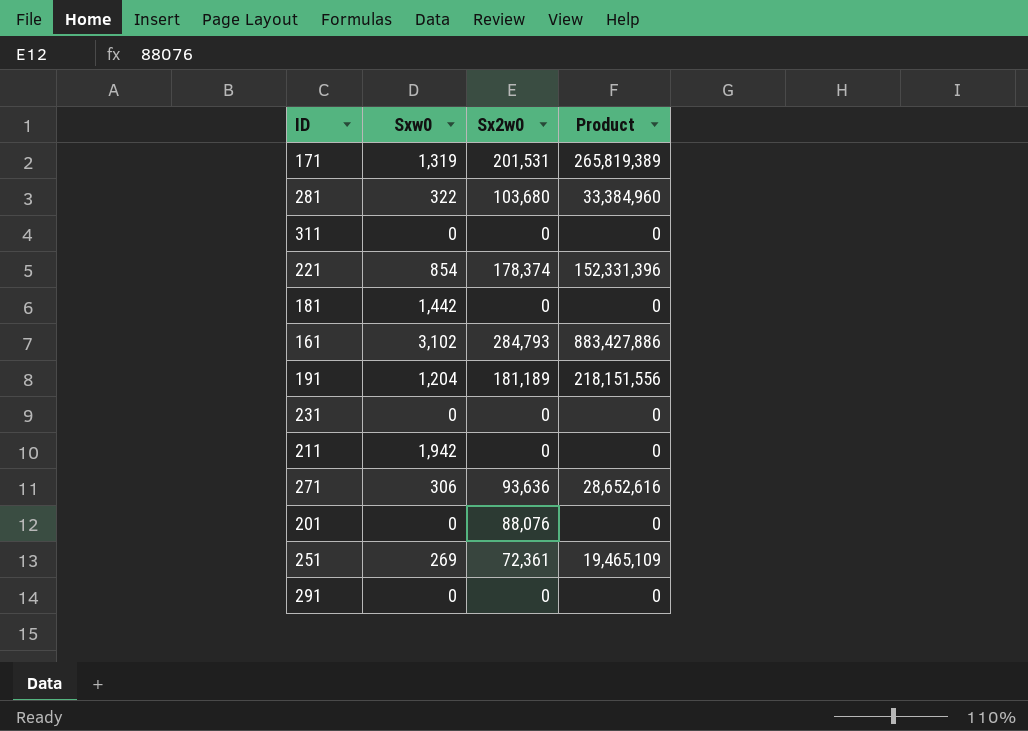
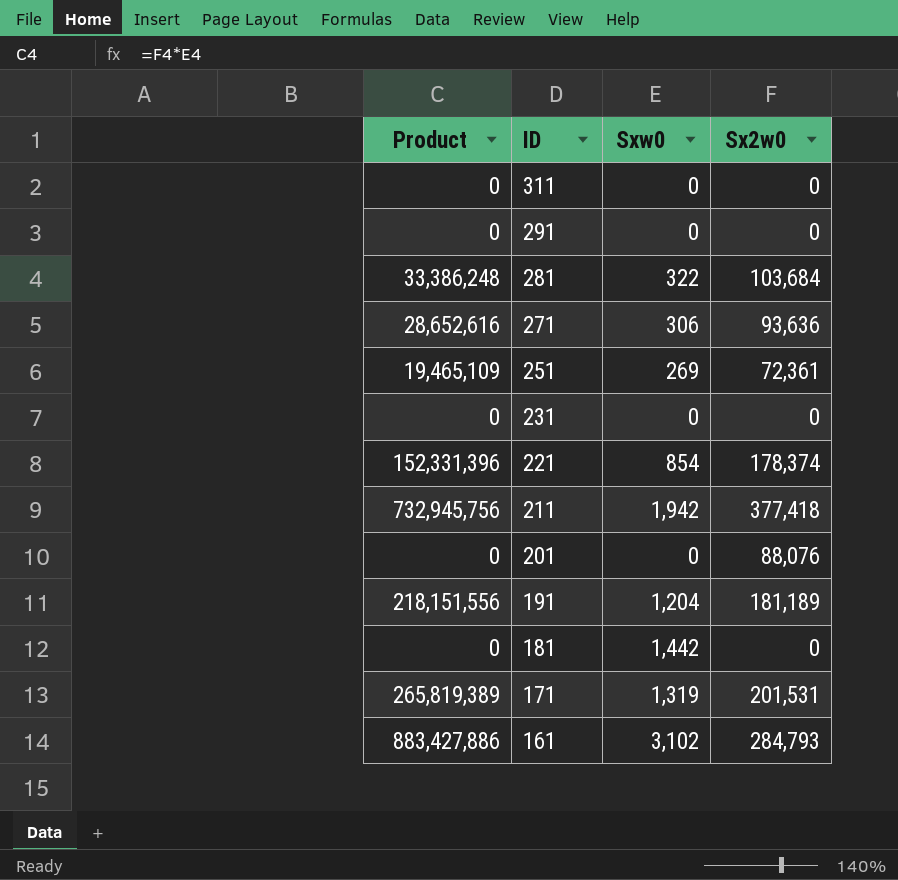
row order: none -> ID descending
column Product | position: 4 -> 1
281 | Product: 33,384,960 -> 33,386,248
281 | Sx2w0: 103,680 -> 103,684
211 | Product: 0 -> 732,945,756
211 | Sx2w0: 0 -> 377,418

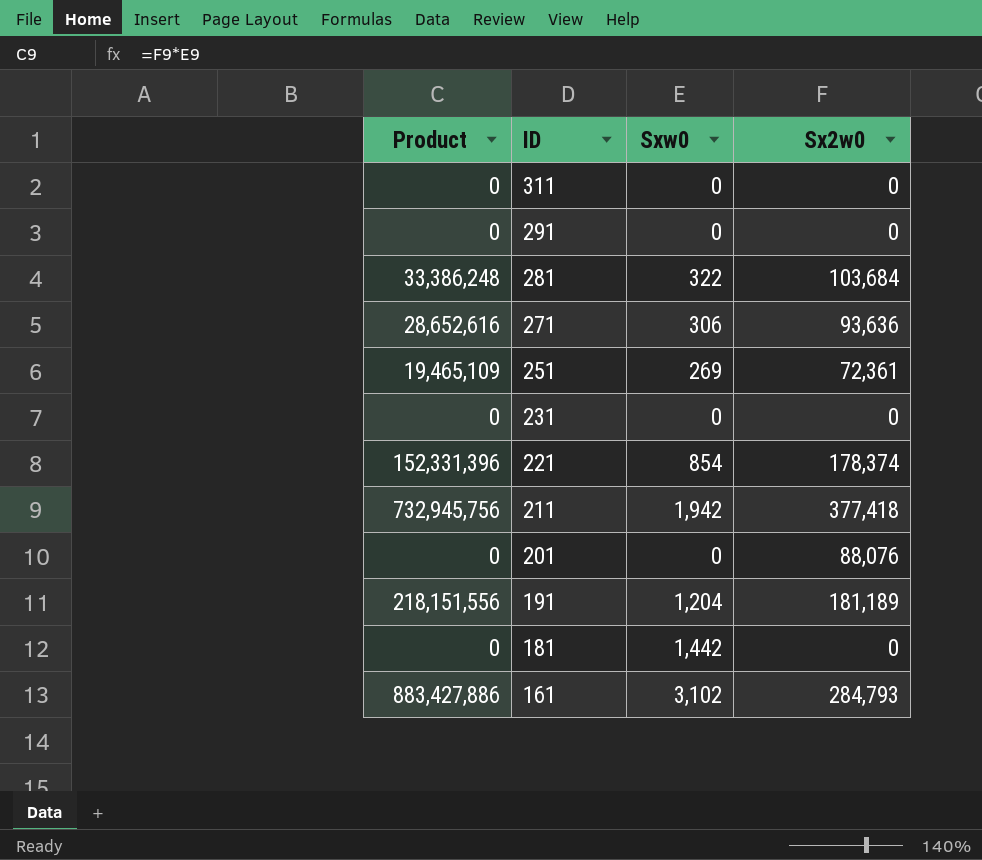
row 171: 265,819,389 | 1,319 | 201,531 -> none

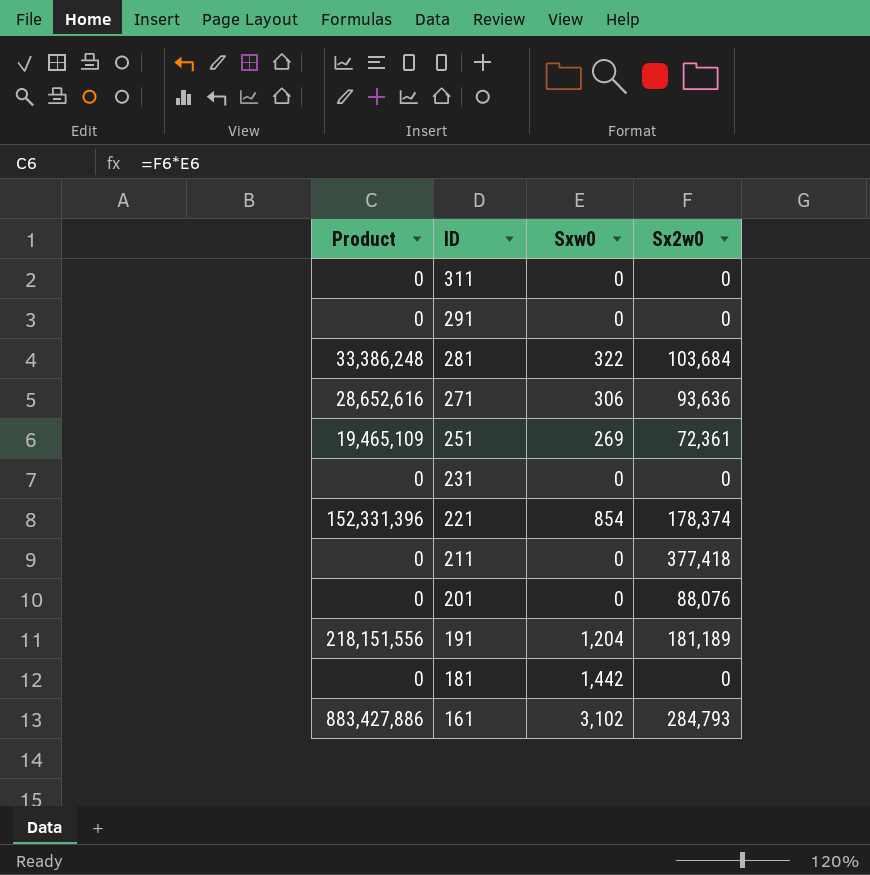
211 | Product: 732,945,756 -> 0
211 | Sxw0: 1,942 -> 0

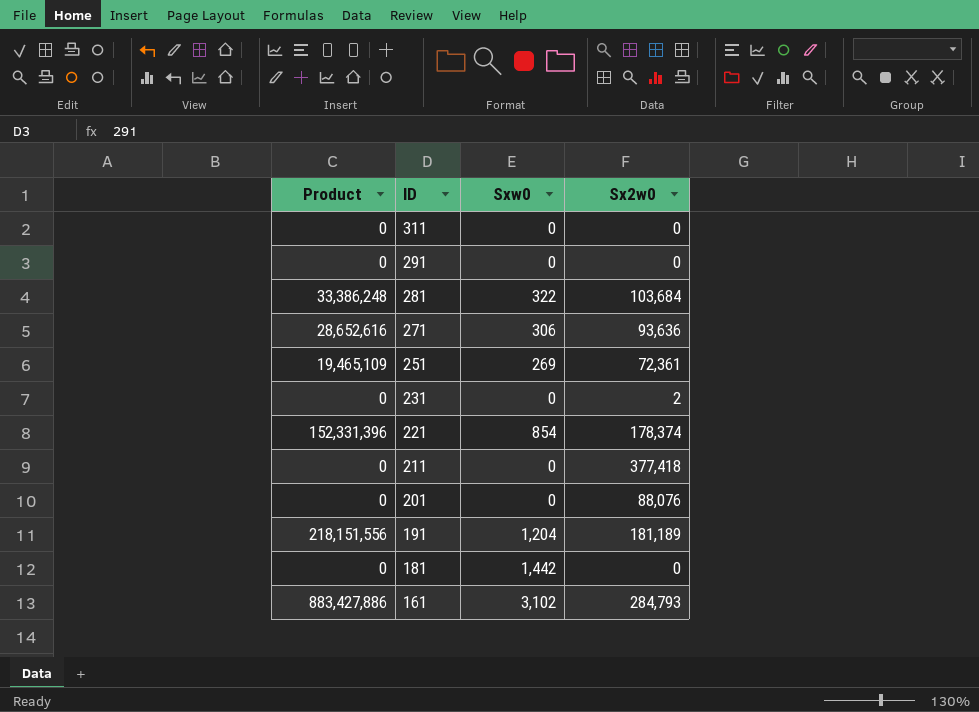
231 | Sx2w0: 0 -> 2

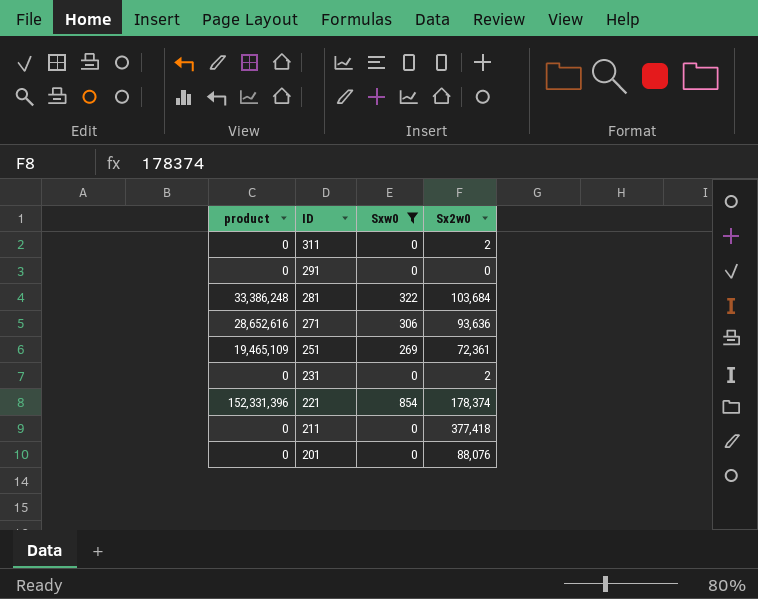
filter: none -> Sxw0 <= 854
column name: Product -> product
311 | Sx2w0: 0 -> 2

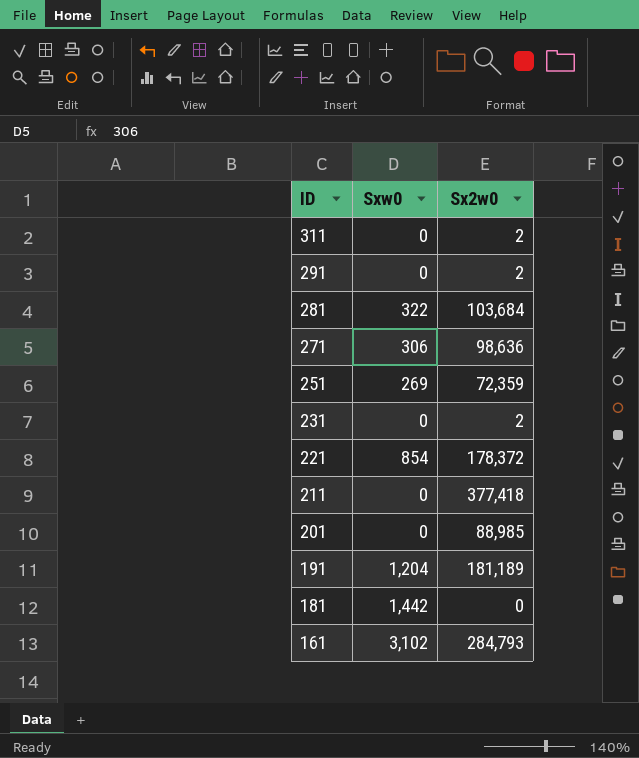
filter: Sxw0 <= 854 -> none
column product | formula: [Sxw0] * [Sx2w0] -> none
291 | Sx2w0: 0 -> 2
271 | Sx2w0: 93,636 -> 98,636
251 | Sx2w0: 72,361 -> 72,359
221 | Sx2w0: 178,374 -> 178,372
201 | Sx2w0: 88,076 -> 88,985

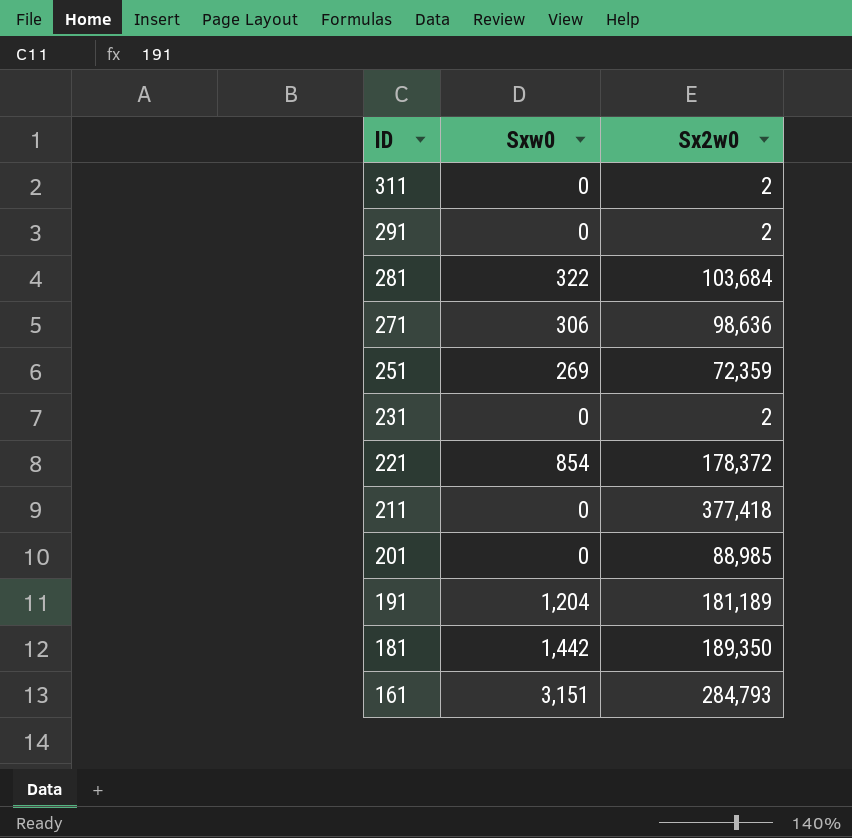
181 | Sx2w0: 0 -> 189,350
161 | Sxw0: 3,102 -> 3,151

